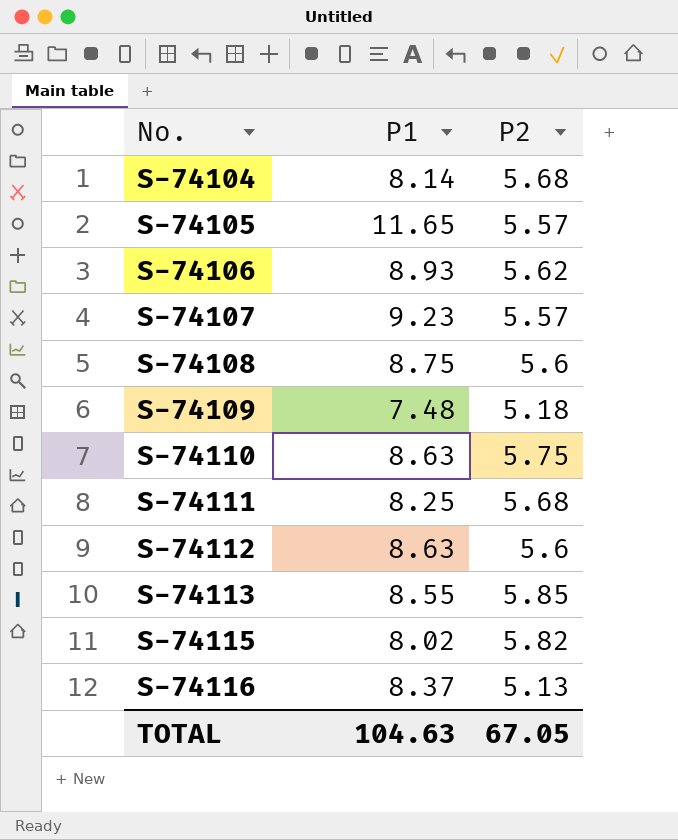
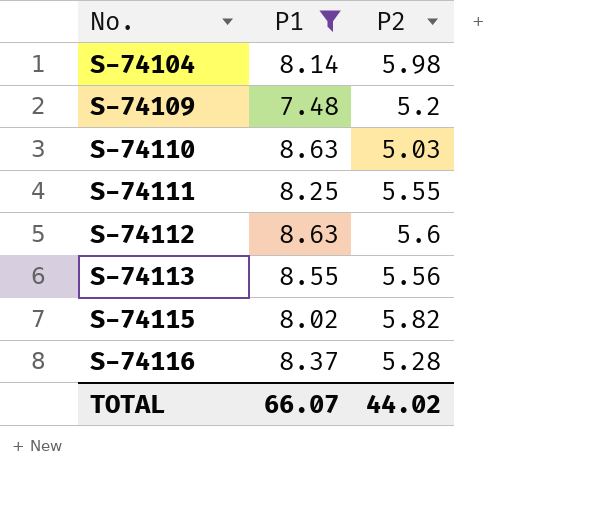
filter: none -> P1 <= 8.63
S-74104 | P2: 5.68 -> 5.98
S-74109 | P2: 5.18 -> 5.2
S-74110 | P2: 5.75 -> 5.03
S-74111 | P2: 5.68 -> 5.55
S-74113 | P2: 5.85 -> 5.56
S-74116 | P2: 5.13 -> 5.28
TOTAL | P1: 104.63 -> 66.07
TOTAL | P2: 67.05 -> 44.02

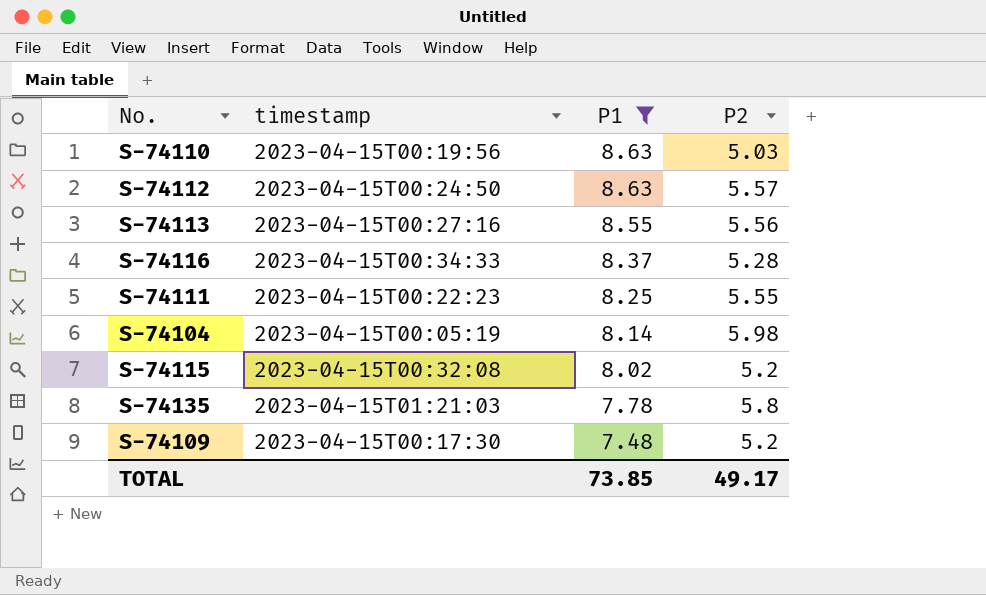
row order: No. ascending -> P1 descending
column timestamp | position: none -> 2
S-74112 | P2: 5.6 -> 5.57
S-74115 | P2: 5.82 -> 5.2
row S-74135: none -> 2023-04-15T01:21:03 | 7.78 | 5.8
TOTAL | P1: 66.07 -> 73.85
TOTAL | P2: 44.02 -> 49.17

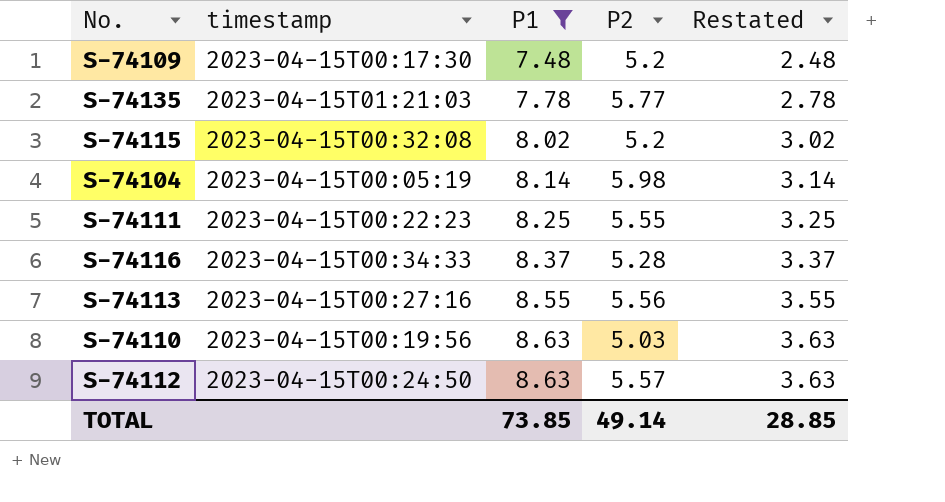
row order: P1 descending -> P1 ascending
column Restated | formula: none -> [P1] - 5
S-74135 | P2: 5.8 -> 5.77
TOTAL | P2: 49.17 -> 49.14

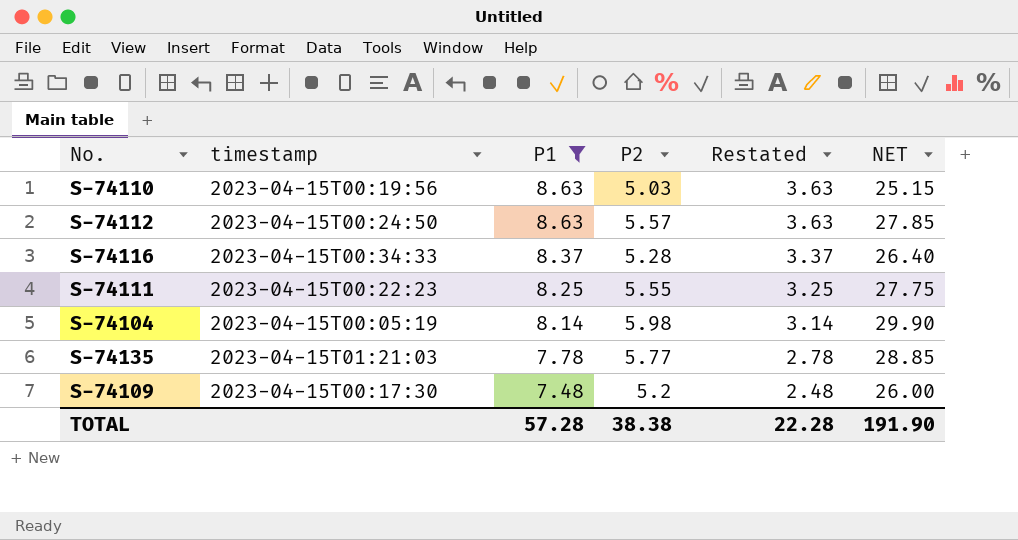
row order: P1 ascending -> P1 descending
column NET | formula: none -> [P2] * 5
row S-74115: 2023-04-15T00:32:08 | 8.02 | 5.2 | 3.02 -> none
row S-74113: 2023-04-15T00:27:16 | 8.55 | 5.56 | 3.55 -> none
TOTAL | P1: 73.85 -> 57.28
TOTAL | P2: 49.14 -> 38.38
TOTAL | Restated: 28.85 -> 22.28

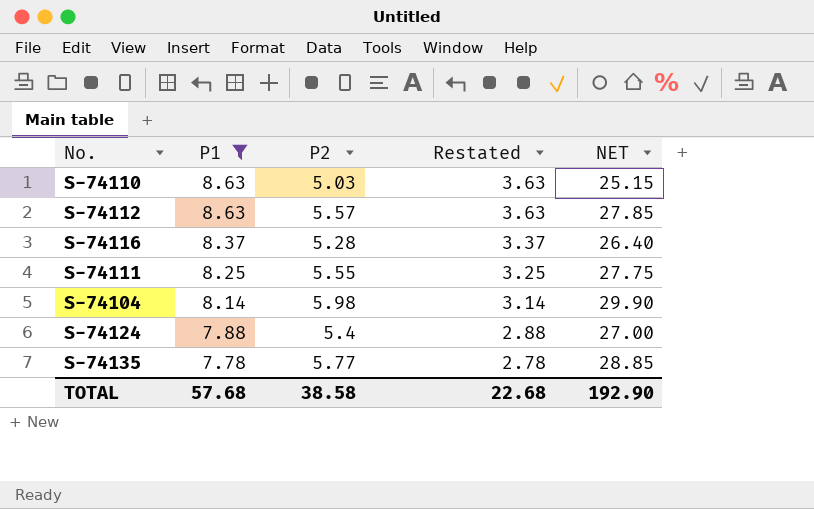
column timestamp | position: 2 -> none
row S-74109: 2023-04-15T00:17:30 | 7.48 | 5.2 | 2.48 | 26.00 -> none
row S-74124: none -> 7.88 | 5.4 | 2.88 | 27.00
TOTAL | P1: 57.28 -> 57.68
TOTAL | P2: 38.38 -> 38.58
TOTAL | Restated: 22.28 -> 22.68
TOTAL | NET: 191.90 -> 192.90

